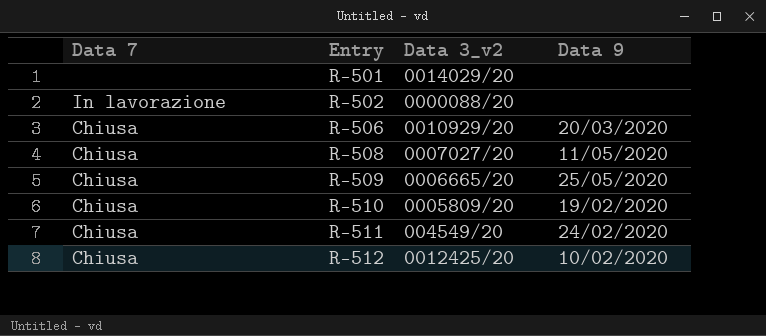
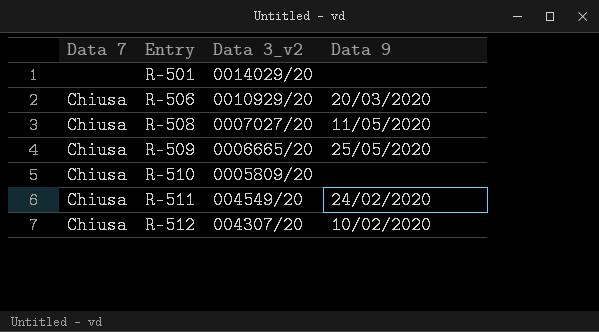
row R-502: In lavorazione | 0000088/20 | none -> none
R-510 | Data 9: 19/02/2020 -> none
R-512 | Data 3_v2: 0012425/20 -> 004307/20

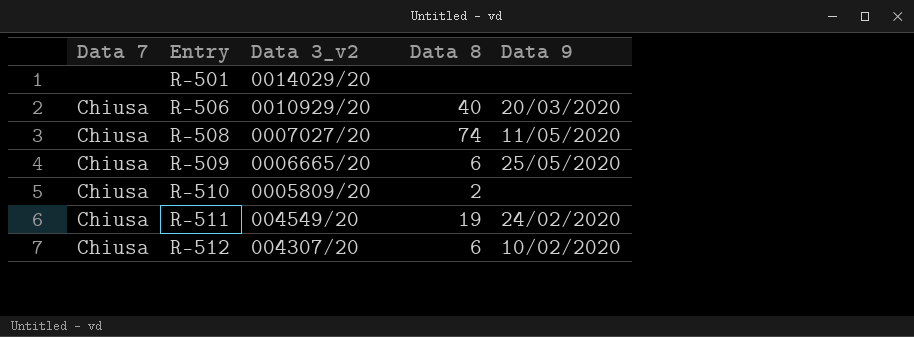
column Data 8 | position: none -> 4

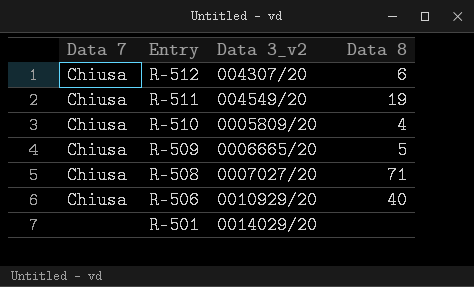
row order: Entry ascending -> Entry descending
column Data 9 | position: 5 -> none
R-510 | Data 8: 2 -> 4
R-509 | Data 8: 6 -> 5
R-508 | Data 8: 74 -> 71

